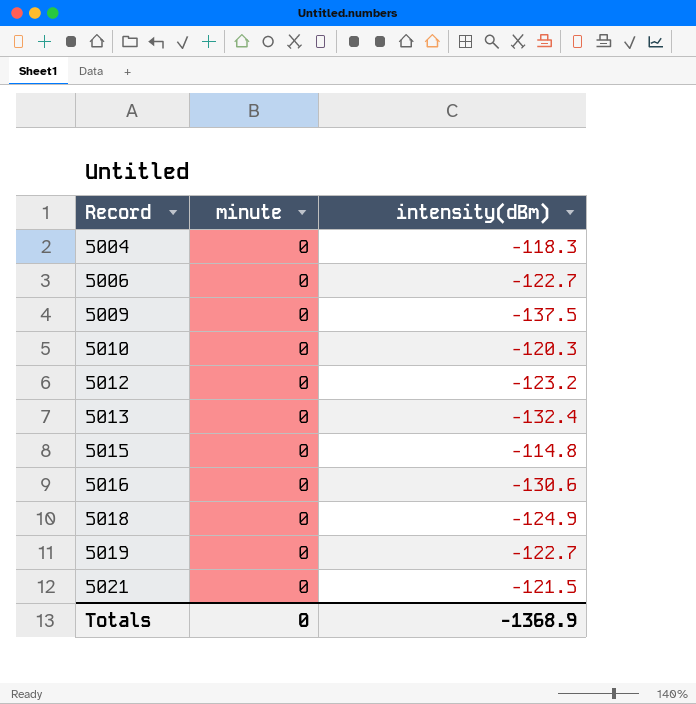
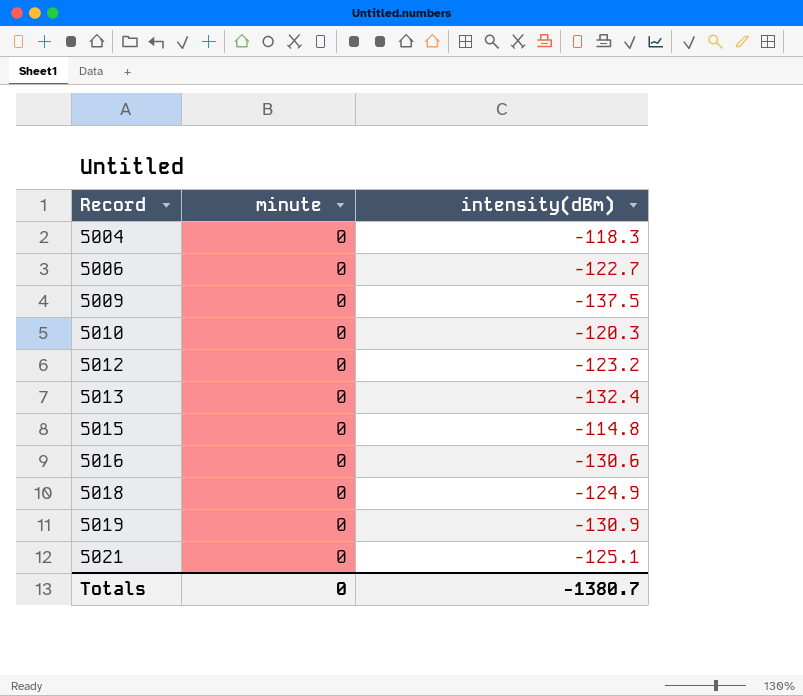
5019 | intensity(dBm): -122.7 -> -130.9
5021 | intensity(dBm): -121.5 -> -125.1
Totals | intensity(dBm): -1368.9 -> -1380.7

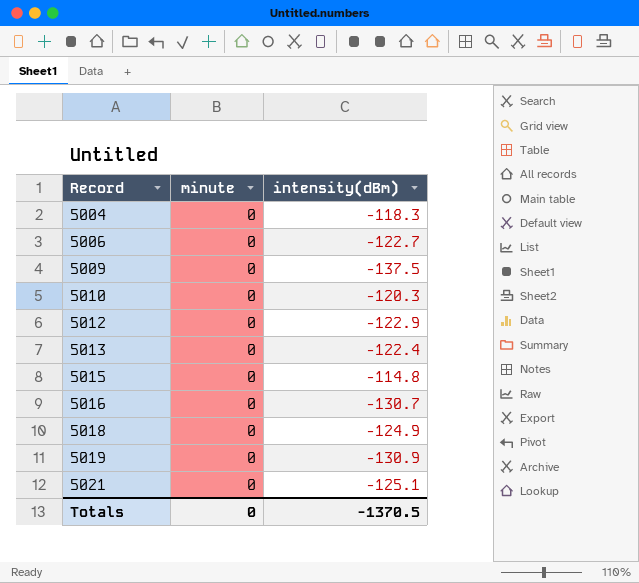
5012 | intensity(dBm): -123.2 -> -122.9
5013 | intensity(dBm): -132.4 -> -122.4
5016 | intensity(dBm): -130.6 -> -130.7
Totals | intensity(dBm): -1380.7 -> -1370.5

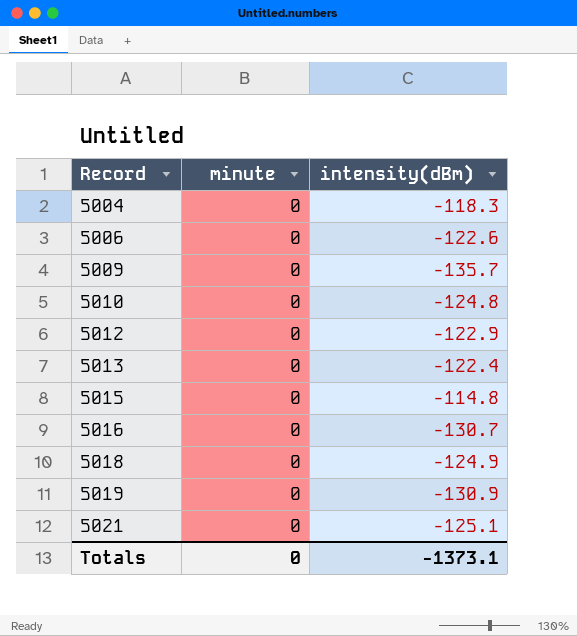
5006 | intensity(dBm): -122.7 -> -122.6
5009 | intensity(dBm): -137.5 -> -135.7
5010 | intensity(dBm): -120.3 -> -124.8
Totals | intensity(dBm): -1370.5 -> -1373.1

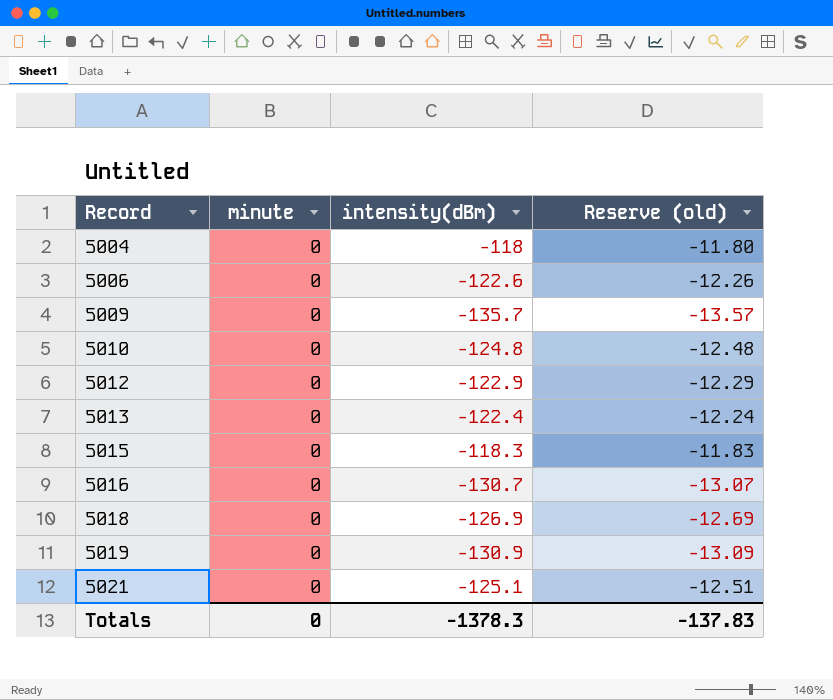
column Reserve (old) | formula: none -> [intensity(dBm)] * 0.1
5004 | intensity(dBm): -118.3 -> -118
5015 | intensity(dBm): -114.8 -> -118.3
5018 | intensity(dBm): -124.9 -> -126.9
Totals | intensity(dBm): -1373.1 -> -1378.3

